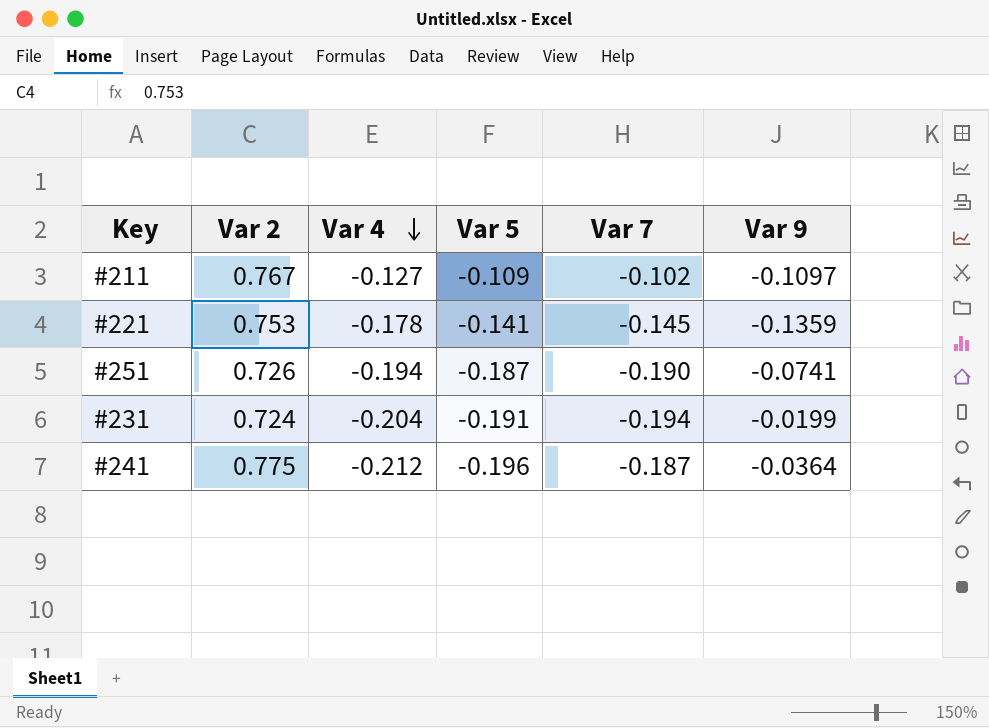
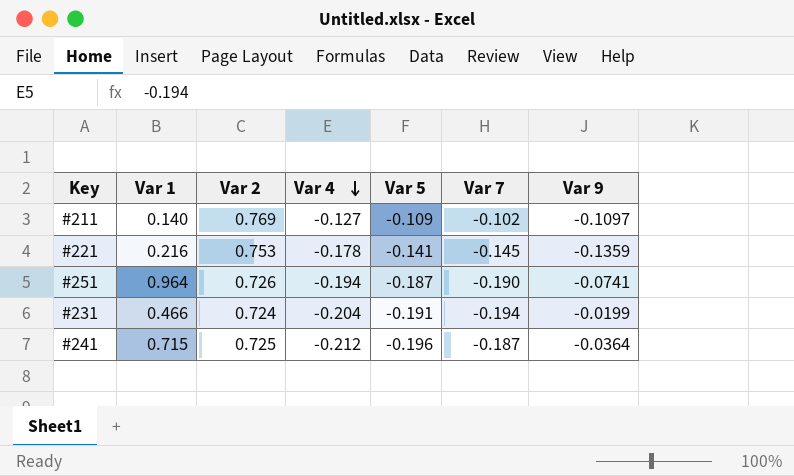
column Var 1 | position: none -> 2
#211 | Var 2: 0.767 -> 0.769
#241 | Var 2: 0.775 -> 0.725

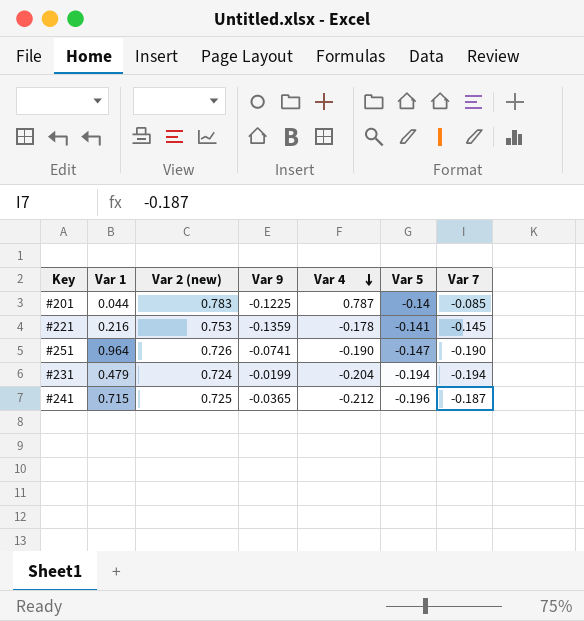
column name: Var 2 -> Var 2 (new)
column Var 9 | position: 7 -> 4
row #211: 0.140 | 0.769 | -0.127 | -0.109 | -0.102 | -0.1097 -> none
row #201: none -> 0.044 | 0.783 | -0.1225 | 0.787 | -0.14 | -0.085
#251 | Var 4: -0.194 -> -0.190
#251 | Var 5: -0.187 -> -0.147
#231 | Var 1: 0.466 -> 0.479
#231 | Var 5: -0.191 -> -0.194
#241 | Var 9: -0.0364 -> -0.0365

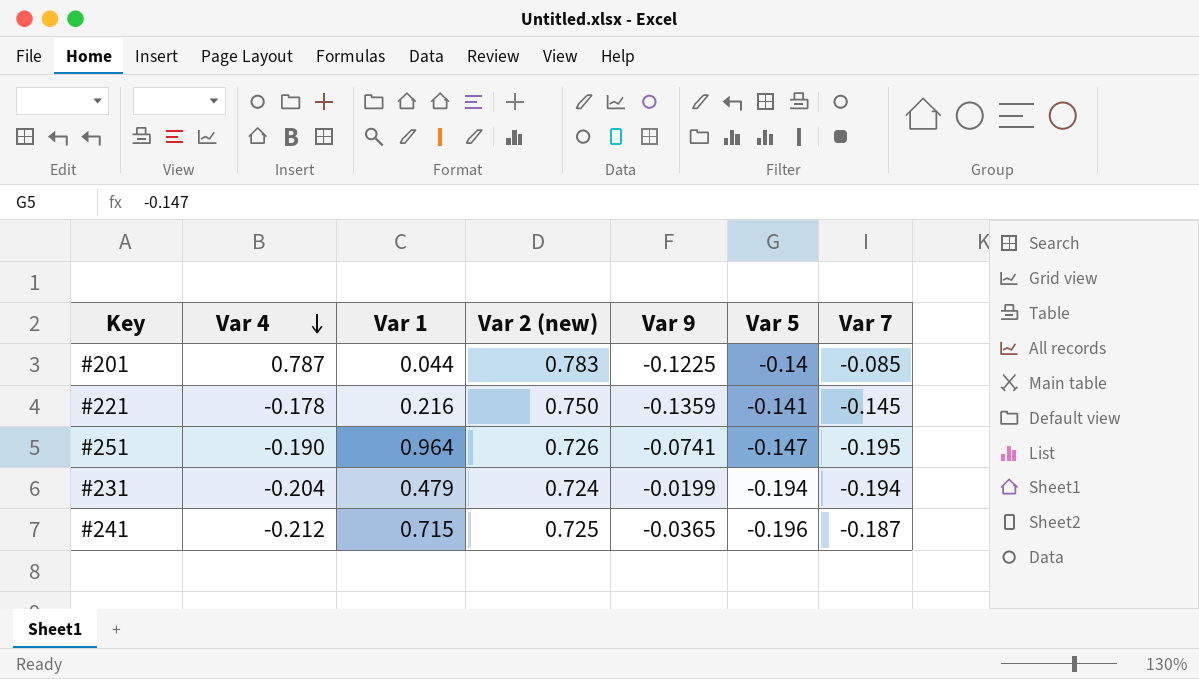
column Var 4 | position: 5 -> 2
#221 | Var 2 (new): 0.753 -> 0.750
#251 | Var 7: -0.190 -> -0.195

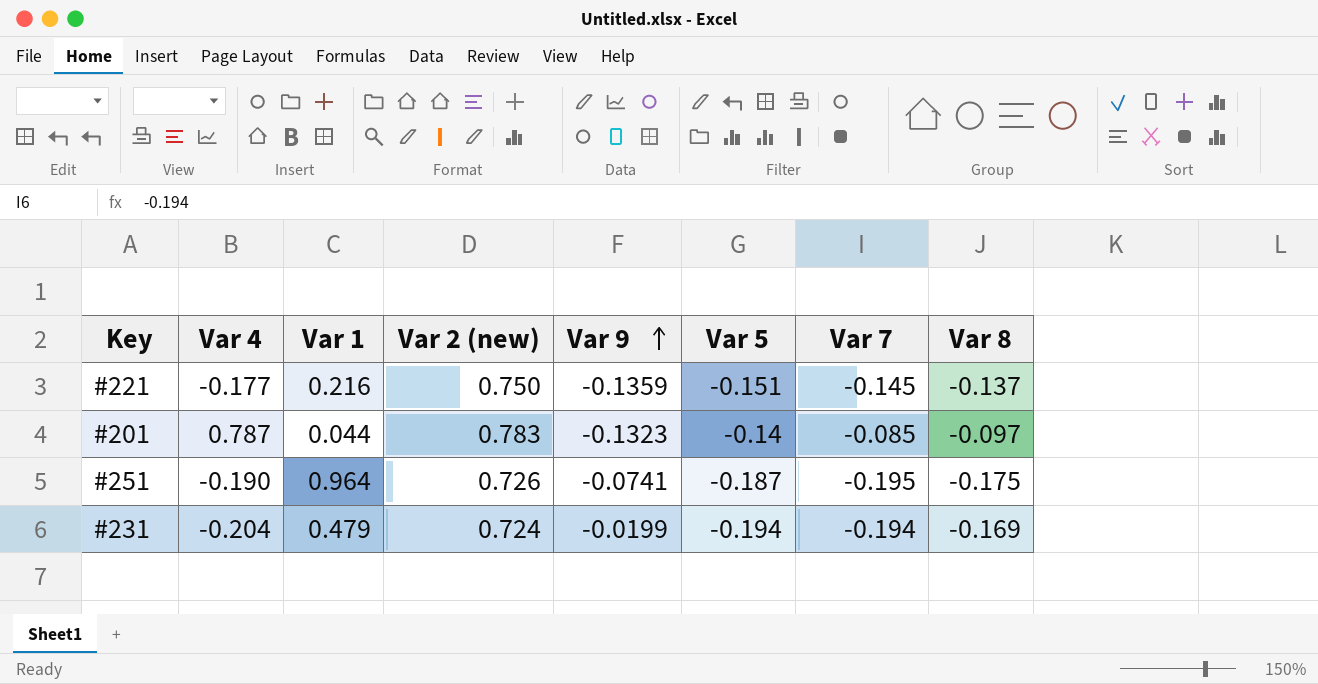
row order: Var 4 descending -> Var 9 ascending
column Var 8 | position: none -> 8
row #241: -0.212 | 0.715 | 0.725 | -0.0365 | -0.196 | -0.187 -> none
#221 | Var 4: -0.178 -> -0.177
#221 | Var 5: -0.141 -> -0.151
#201 | Var 9: -0.1225 -> -0.1323
#251 | Var 5: -0.147 -> -0.187

